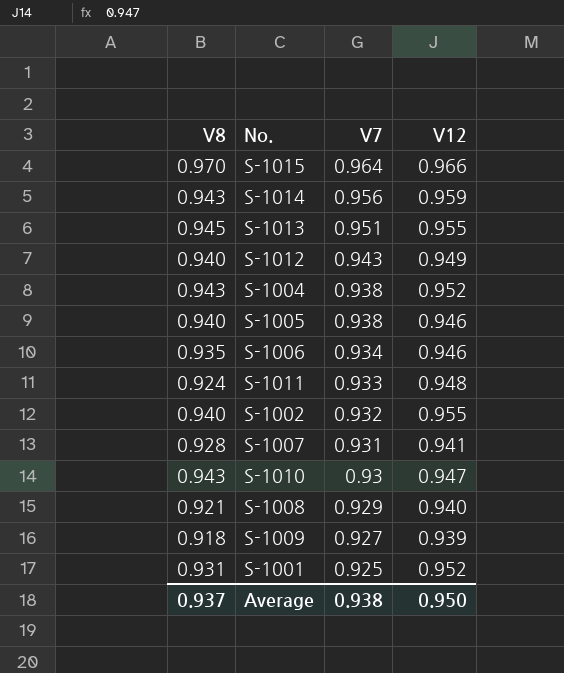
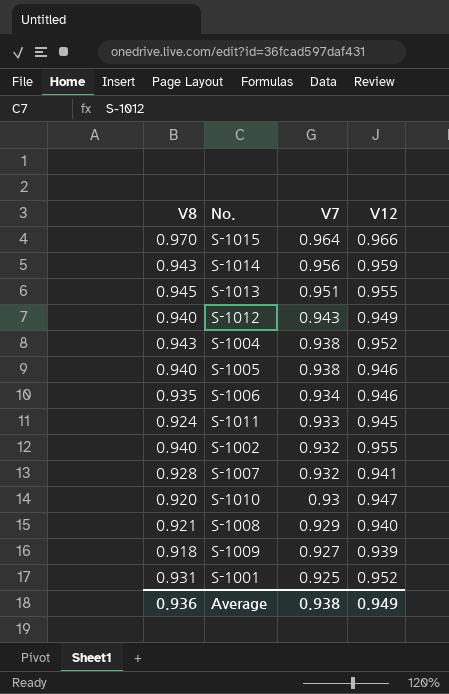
S-1011 | V12: 0.948 -> 0.945
S-1007 | V7: 0.931 -> 0.932
S-1010 | V8: 0.943 -> 0.920
Average | V8: 0.937 -> 0.936
Average | V12: 0.950 -> 0.949

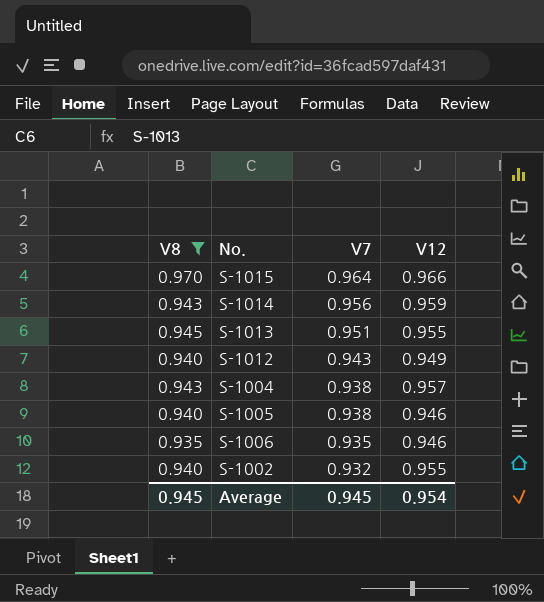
filter: none -> V8 >= 0.935
S-1004 | V12: 0.952 -> 0.957
S-1006 | V7: 0.934 -> 0.935
Average | V8: 0.936 -> 0.945
Average | V7: 0.938 -> 0.945
Average | V12: 0.949 -> 0.954

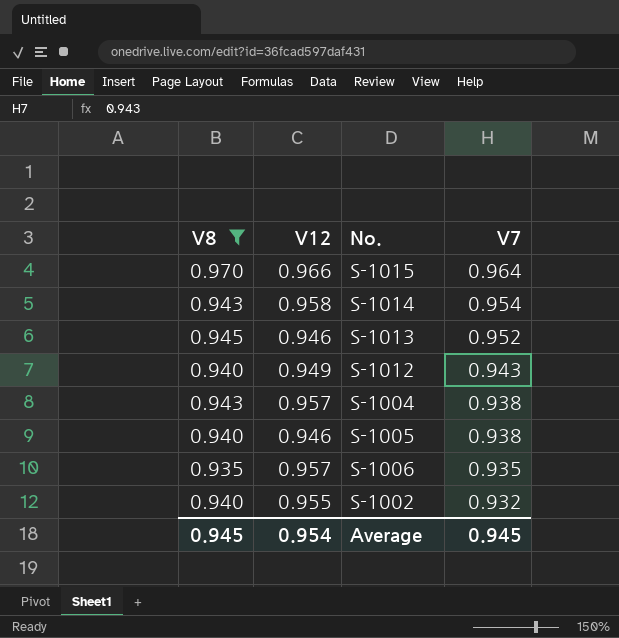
column V12 | position: 4 -> 2
S-1014 | V12: 0.959 -> 0.958
S-1014 | V7: 0.956 -> 0.954
S-1013 | V12: 0.955 -> 0.946
S-1013 | V7: 0.951 -> 0.952
S-1006 | V12: 0.946 -> 0.957

